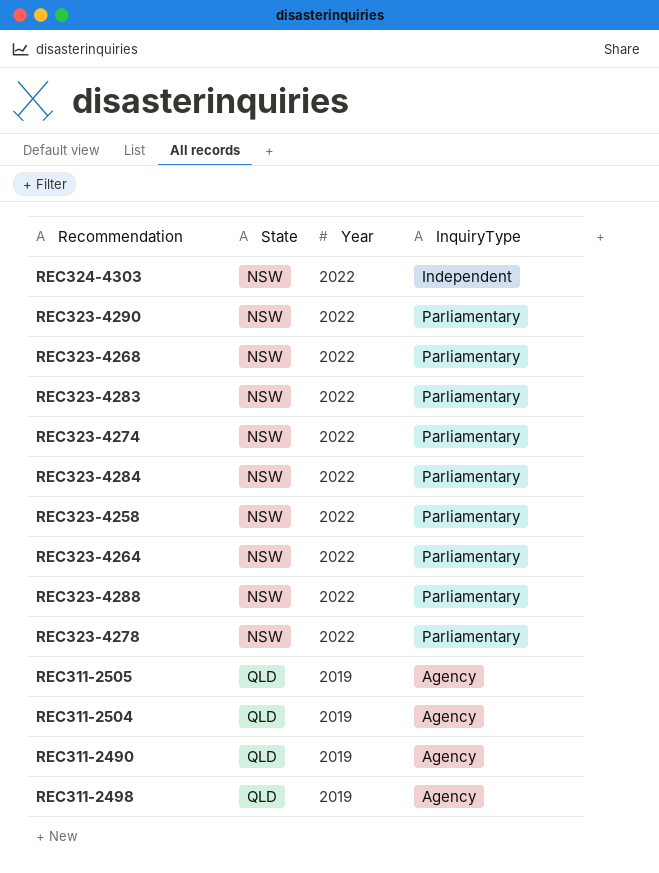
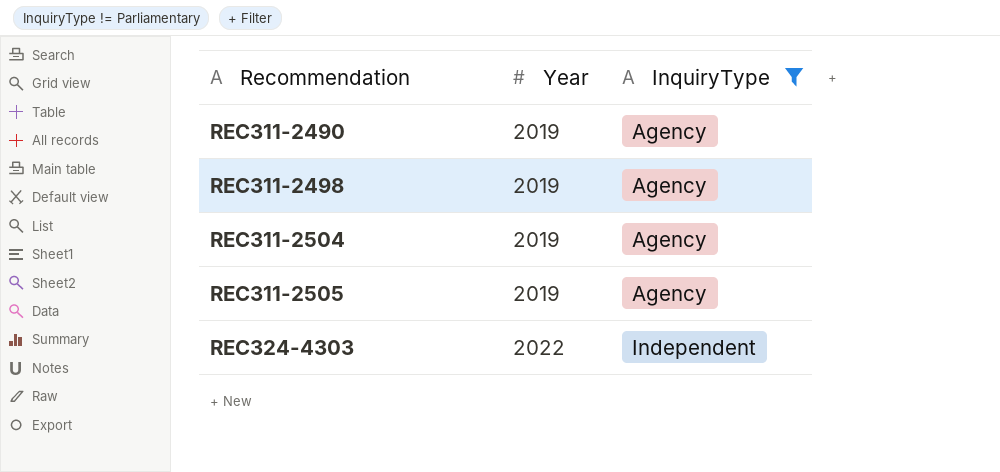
filter: none -> InquiryType != Parliamentary
row order: State ascending -> Recommendation ascending
column State | position: 2 -> none

